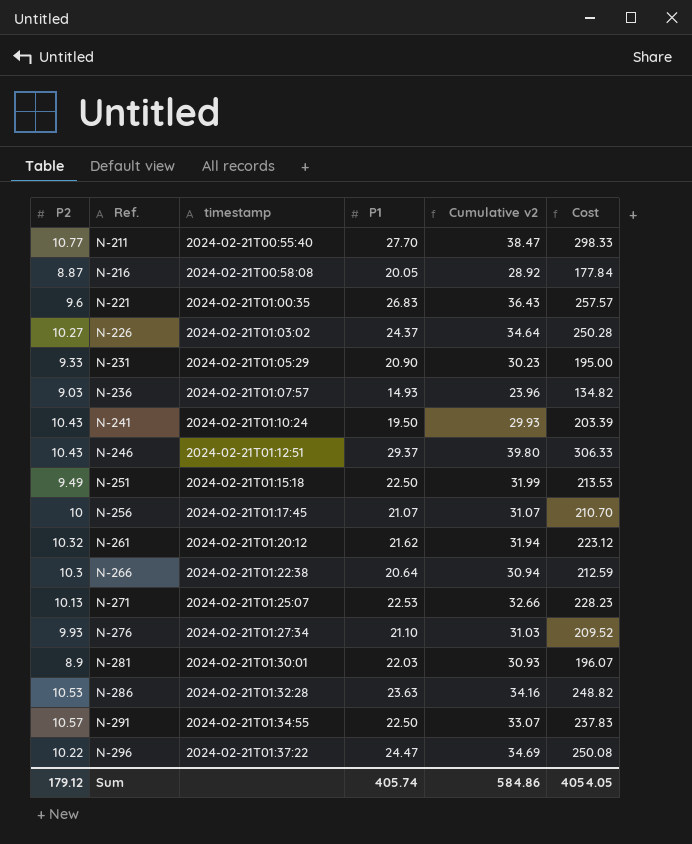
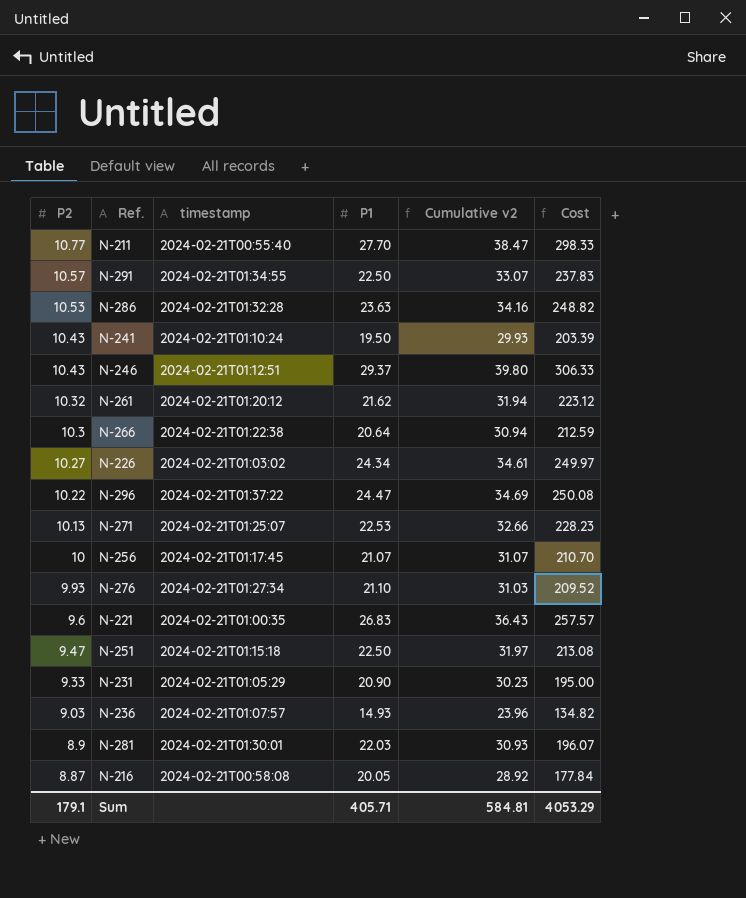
row order: Ref. ascending -> P2 descending
N-226 | P1: 24.37 -> 24.34
N-226 | Cumulative v2: 34.64 -> 34.61
N-226 | Cost: 250.28 -> 249.97
N-251 | P2: 9.49 -> 9.47
N-251 | Cumulative v2: 31.99 -> 31.97
N-251 | Cost: 213.53 -> 213.08
Sum | P2: 179.12 -> 179.1
Sum | P1: 405.74 -> 405.71
Sum | Cumulative v2: 584.86 -> 584.81
Sum | Cost: 4054.05 -> 4053.29

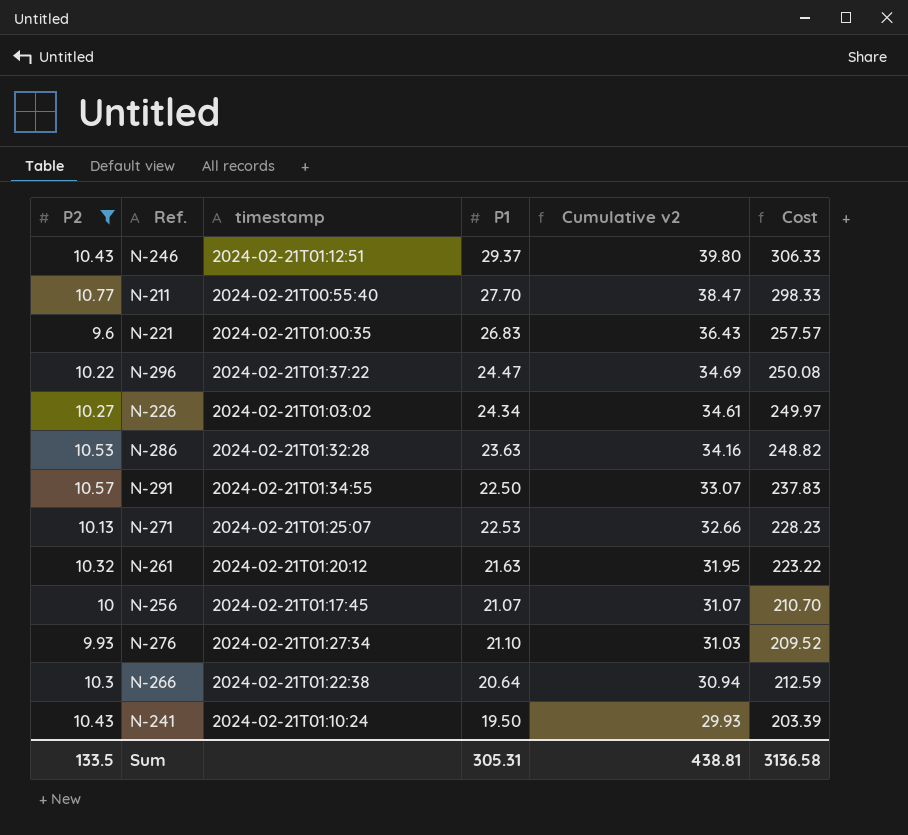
filter: none -> P2 >= 9.6
row order: P2 descending -> Cumulative v2 descending
N-261 | P1: 21.62 -> 21.63
N-261 | Cumulative v2: 31.94 -> 31.95
N-261 | Cost: 223.12 -> 223.22
Sum | P2: 179.1 -> 133.5
Sum | P1: 405.71 -> 305.31
Sum | Cumulative v2: 584.81 -> 438.81
Sum | Cost: 4053.29 -> 3136.58

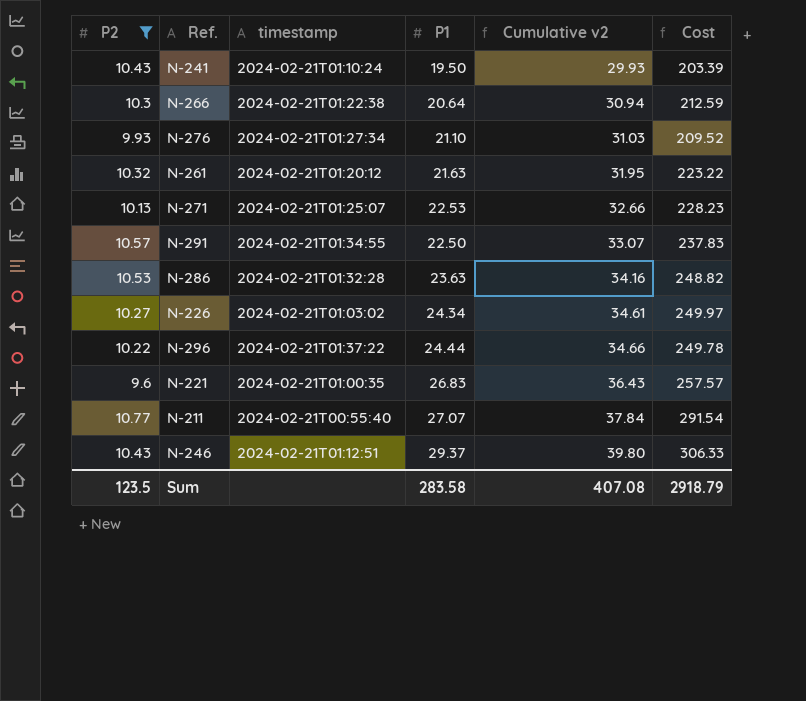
row order: Cumulative v2 descending -> Cumulative v2 ascending
row N-256: 10 | 2024-02-21T01:17:45 | 21.07 | 31.07 | 210.70 -> none
N-296 | P1: 24.47 -> 24.44
N-296 | Cumulative v2: 34.69 -> 34.66
N-296 | Cost: 250.08 -> 249.78
N-211 | P1: 27.70 -> 27.07
N-211 | Cumulative v2: 38.47 -> 37.84
N-211 | Cost: 298.33 -> 291.54
Sum | P2: 133.5 -> 123.5
Sum | P1: 305.31 -> 283.58
Sum | Cumulative v2: 438.81 -> 407.08
Sum | Cost: 3136.58 -> 2918.79

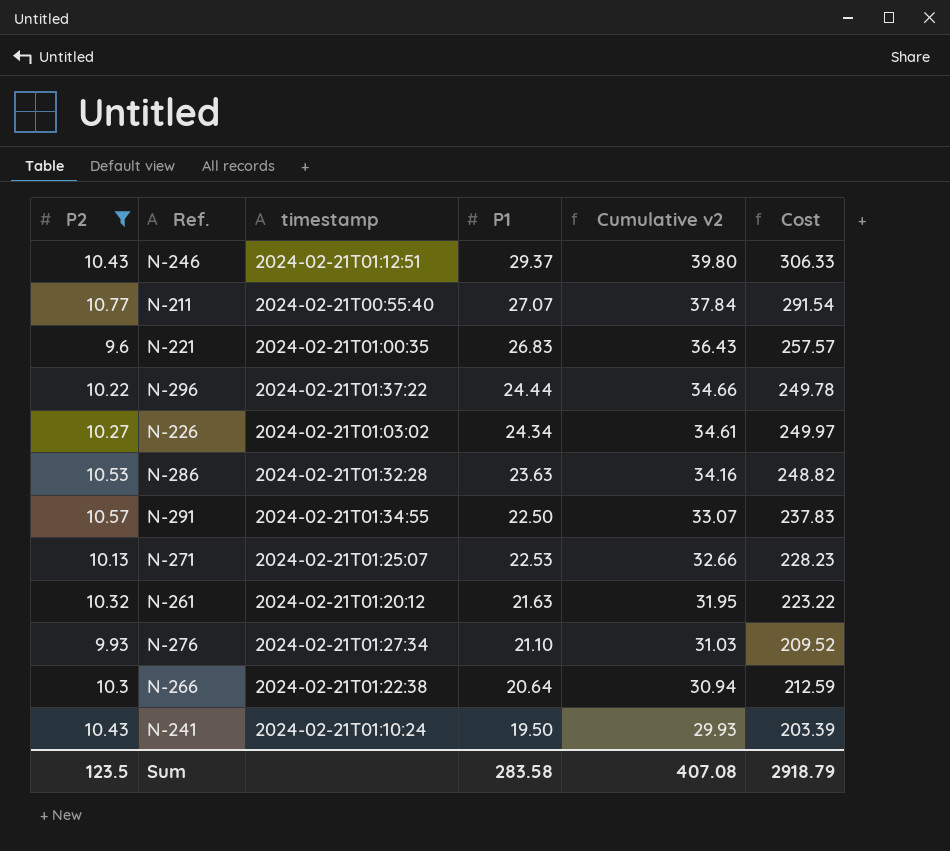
row order: Cumulative v2 ascending -> Cumulative v2 descending

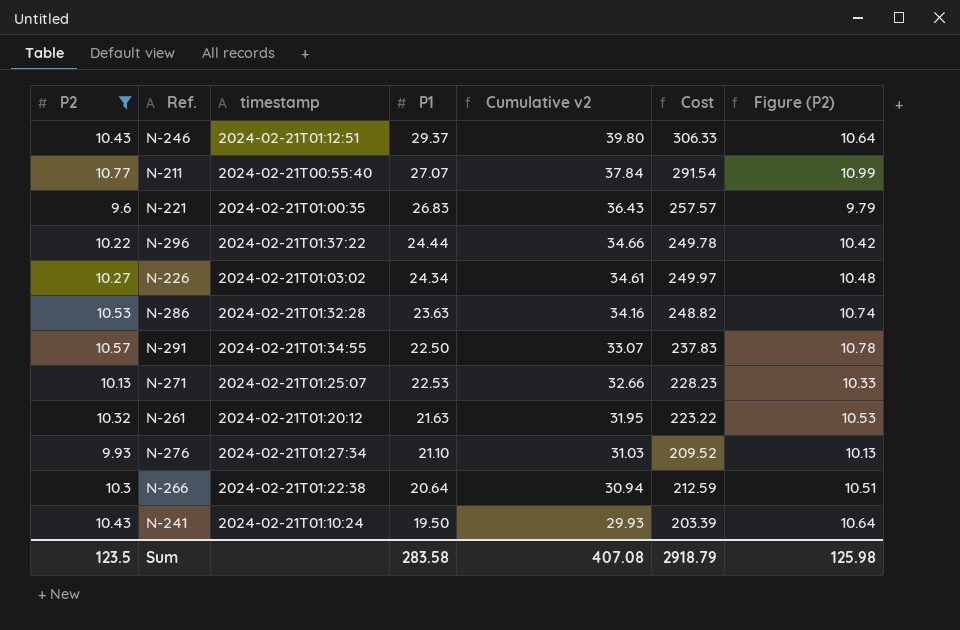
column Figure (P2) | formula: none -> [P2] * 1.02

